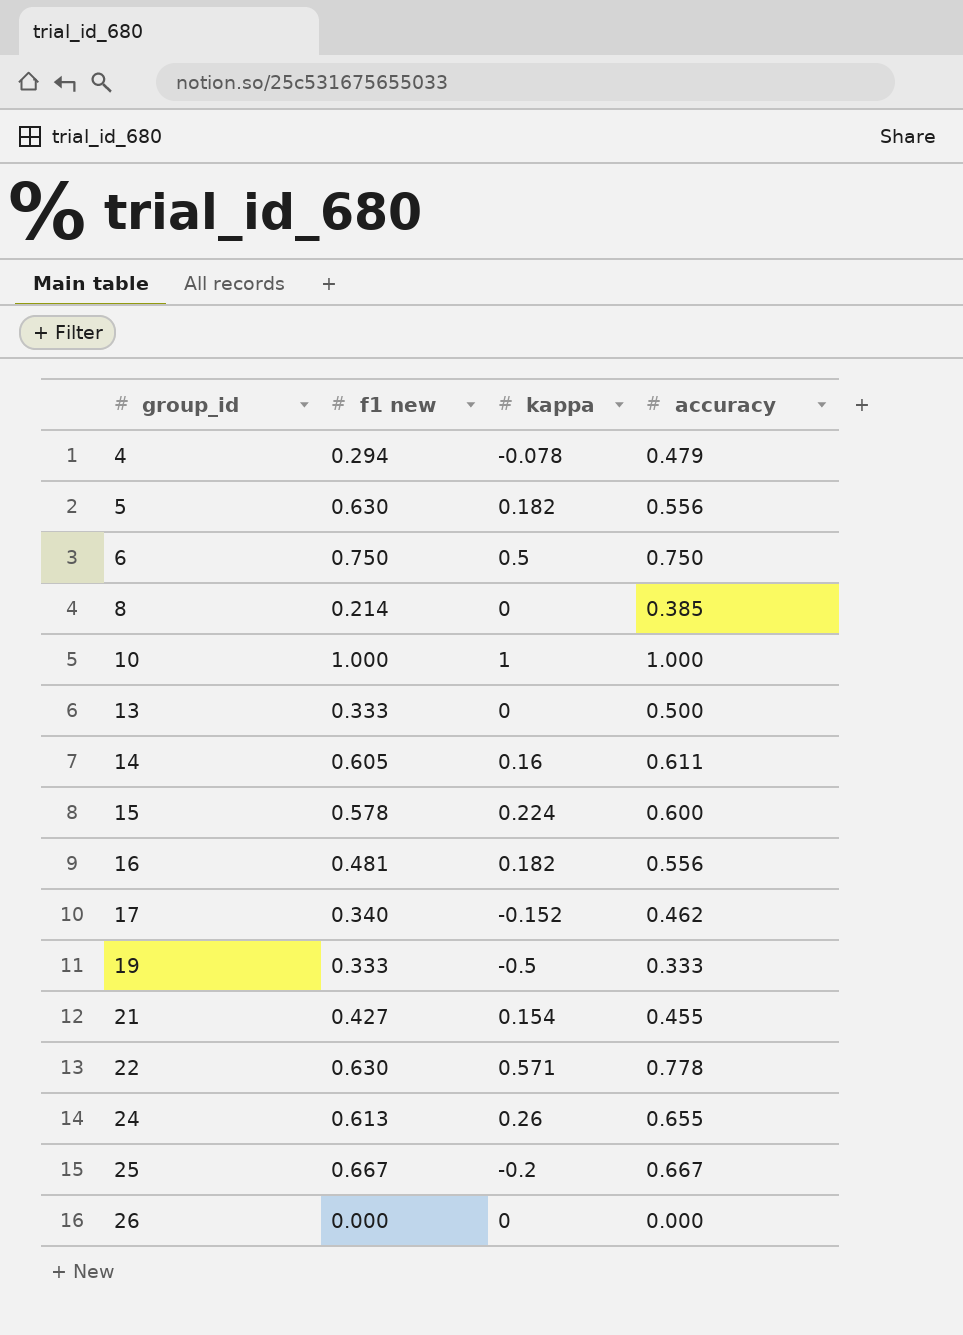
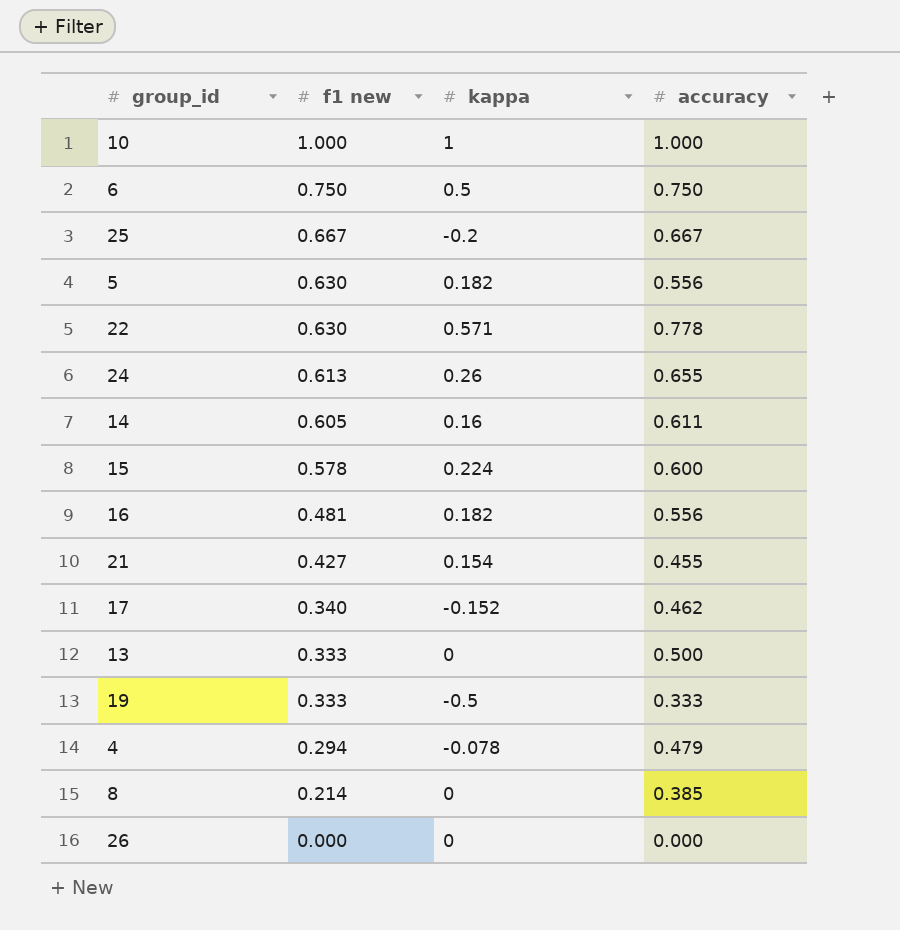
row order: group_id ascending -> f1 new descending

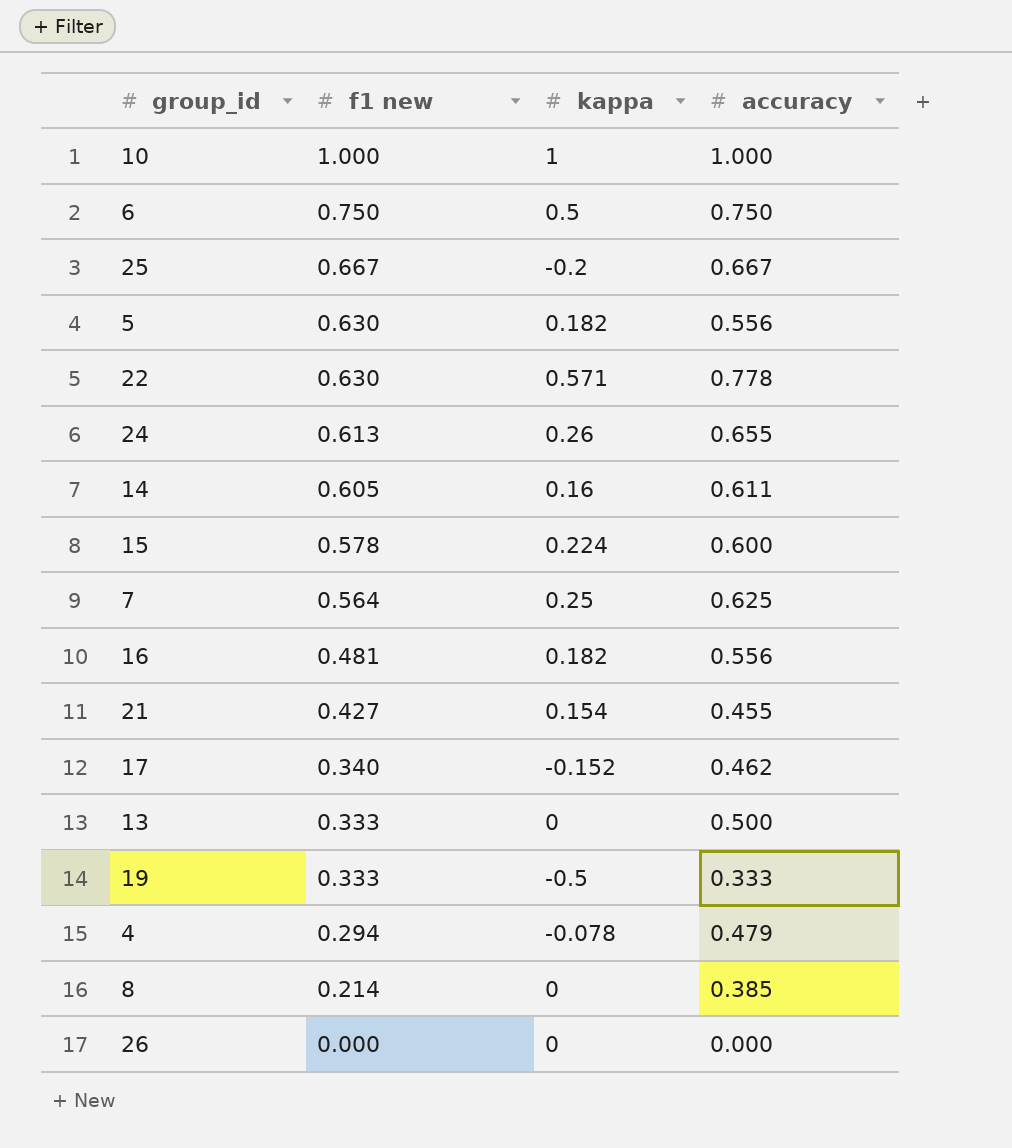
row 7: none -> 0.564 | 0.25 | 0.625

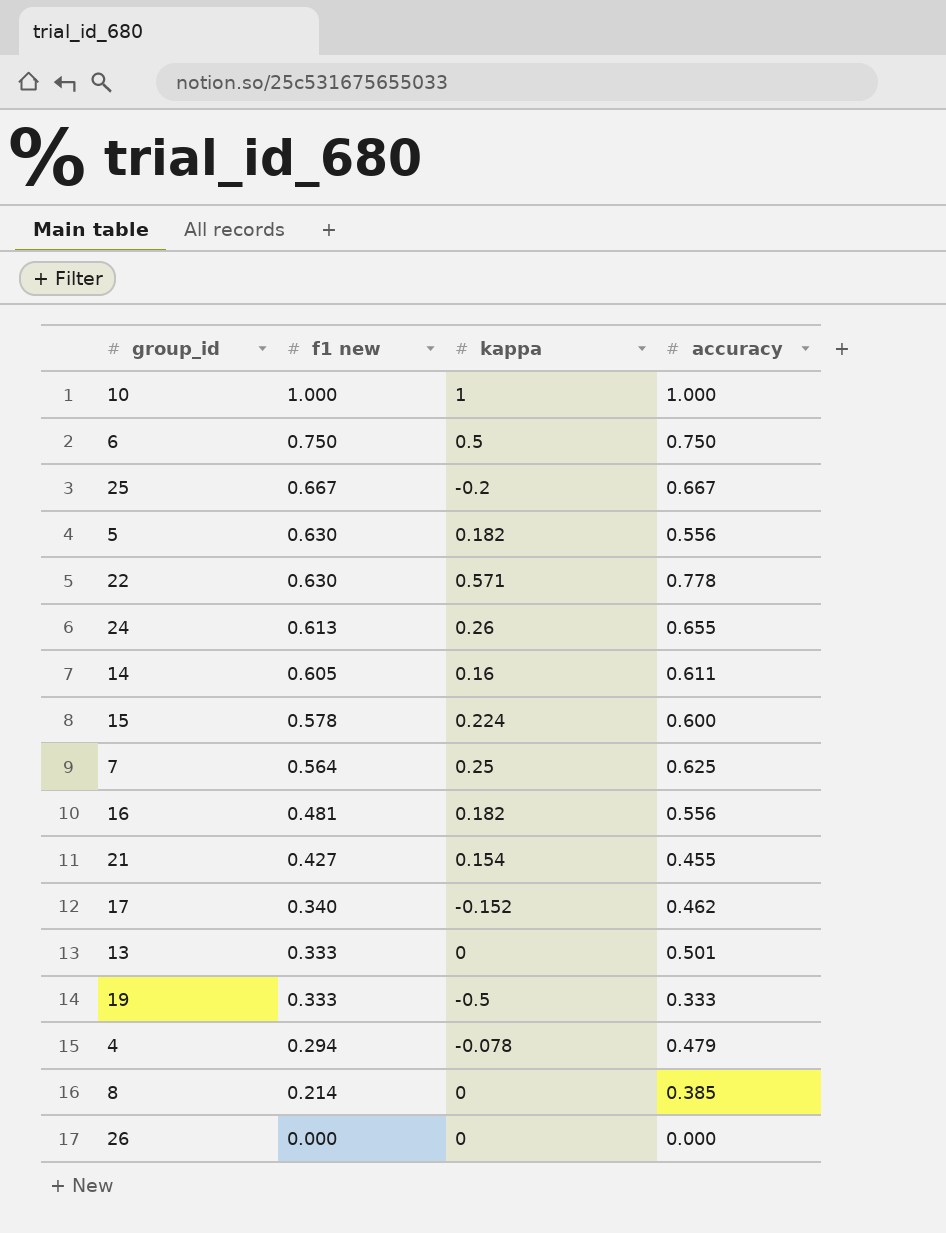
13 | accuracy: 0.500 -> 0.501

